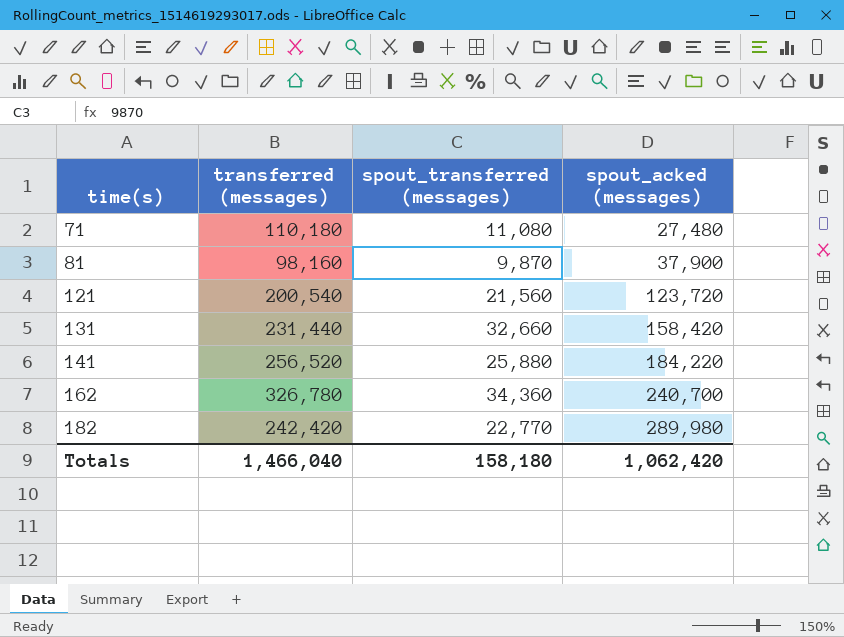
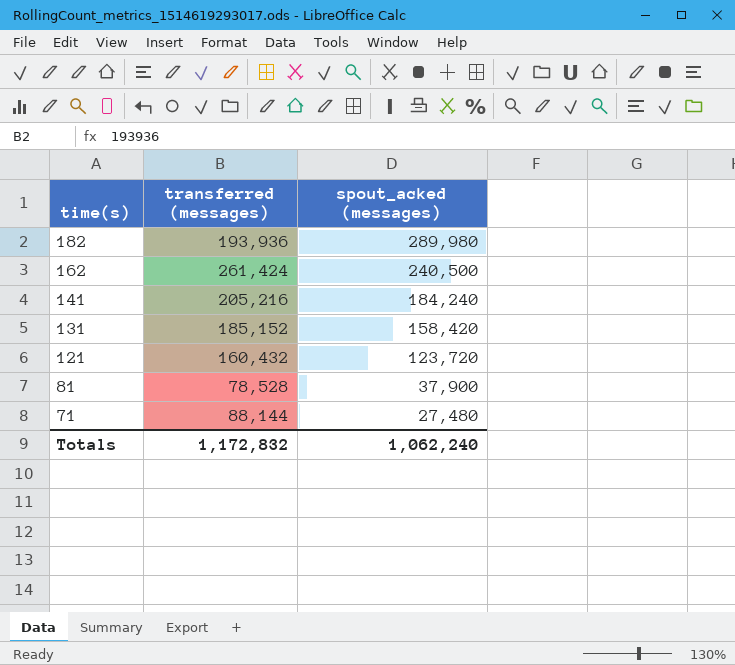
row order: time(s) ascending -> time(s) descending
column spout_transferred (messages) | position: 3 -> none
182 | transferred (messages): 242,420 -> 193,936
162 | transferred (messages): 326,780 -> 261,424
162 | spout_acked (messages): 240,700 -> 240,500
141 | transferred (messages): 256,520 -> 205,216
141 | spout_acked (messages): 184,220 -> 184,240
131 | transferred (messages): 231,440 -> 185,152
121 | transferred (messages): 200,540 -> 160,432
81 | transferred (messages): 98,160 -> 78,528
71 | transferred (messages): 110,180 -> 88,144
Totals | transferred (messages): 1,466,040 -> 1,172,832
Totals | spout_acked (messages): 1,062,420 -> 1,062,240

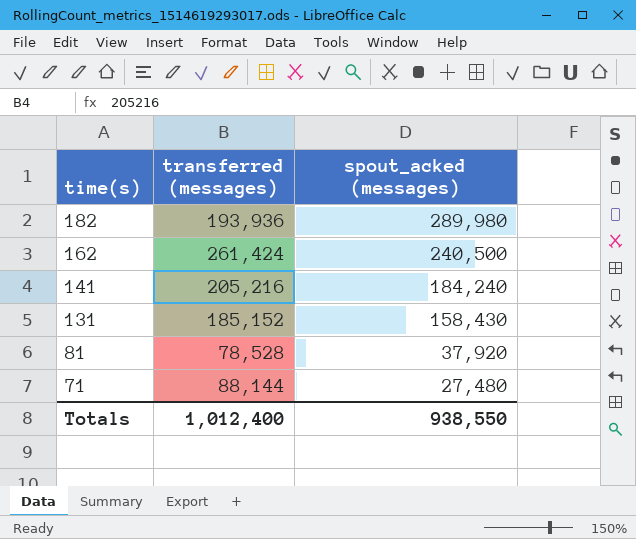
row 121: 160,432 | 123,720 -> none
131 | spout_acked (messages): 158,420 -> 158,430
81 | spout_acked (messages): 37,900 -> 37,920
Totals | transferred (messages): 1,172,832 -> 1,012,400
Totals | spout_acked (messages): 1,062,240 -> 938,550

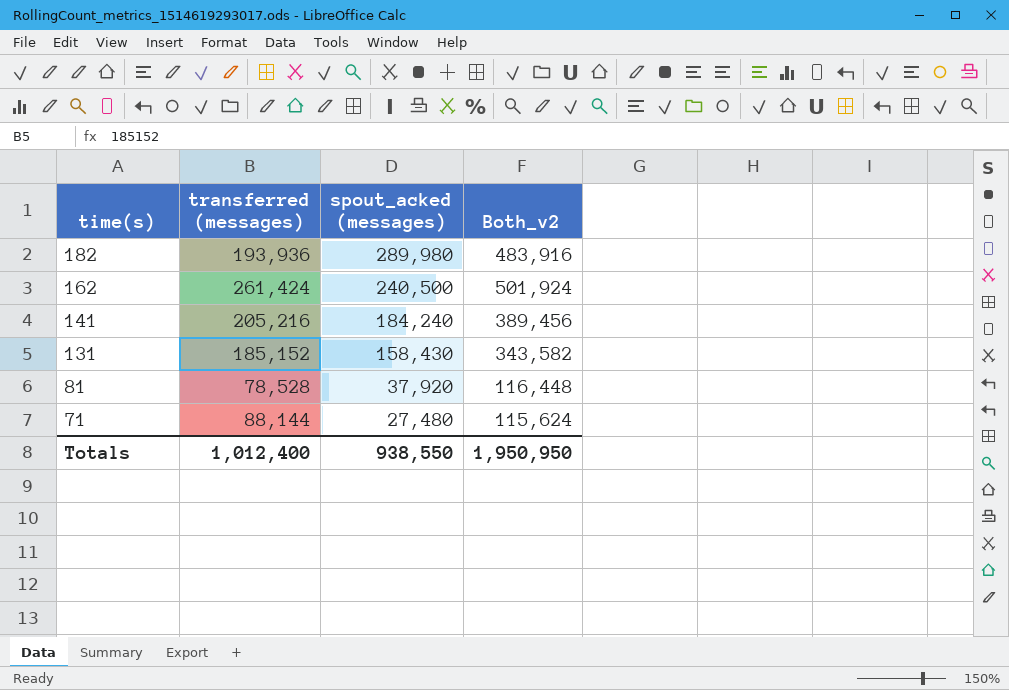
column Both_v2 | formula: none -> [transferred (messages)] + [spout_acked (messages)]

